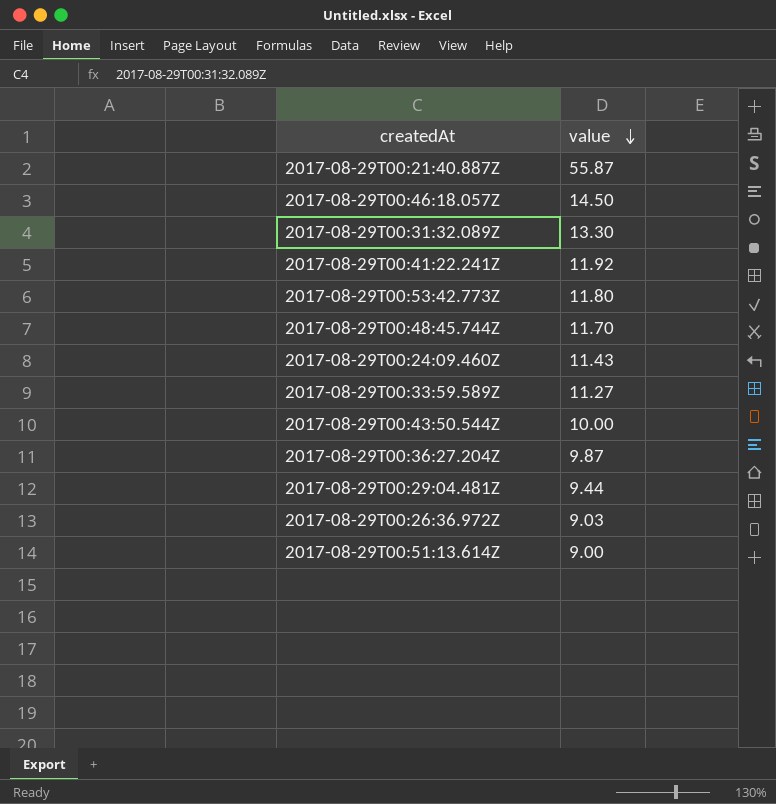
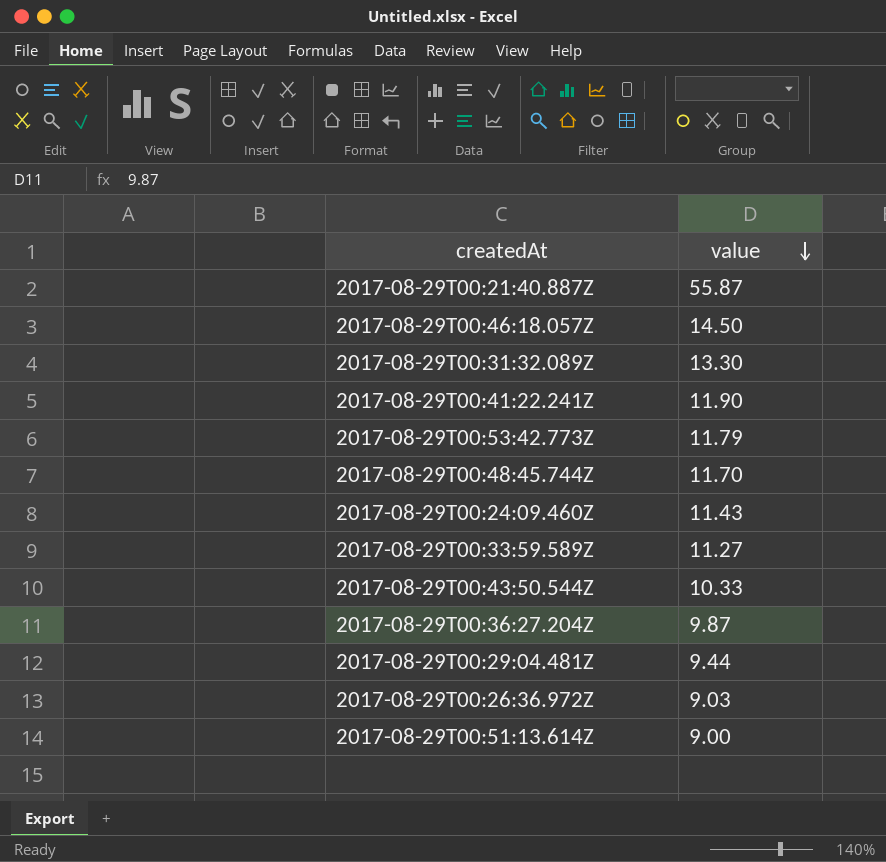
2017-08-29T00:41:22.241Z | value: 11.92 -> 11.90
2017-08-29T00:53:42.773Z | value: 11.80 -> 11.79
2017-08-29T00:43:50.544Z | value: 10.00 -> 10.33

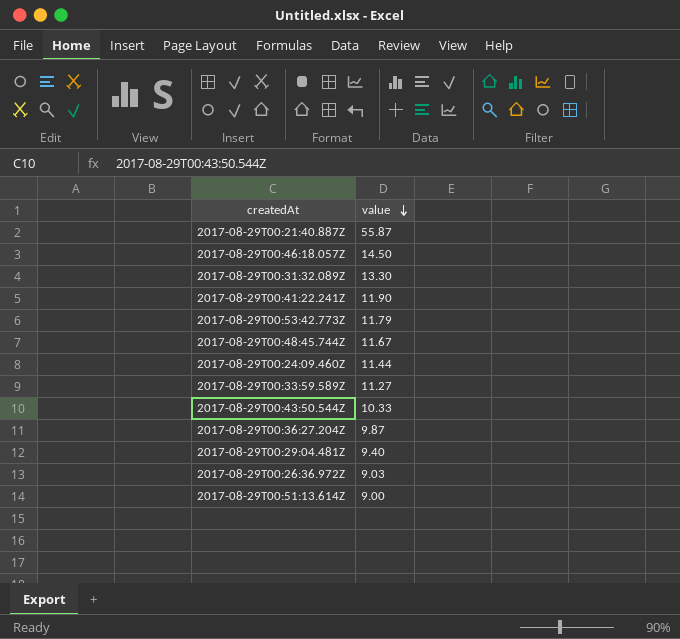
2017-08-29T00:48:45.744Z | value: 11.70 -> 11.67
2017-08-29T00:24:09.460Z | value: 11.43 -> 11.44
2017-08-29T00:29:04.481Z | value: 9.44 -> 9.40

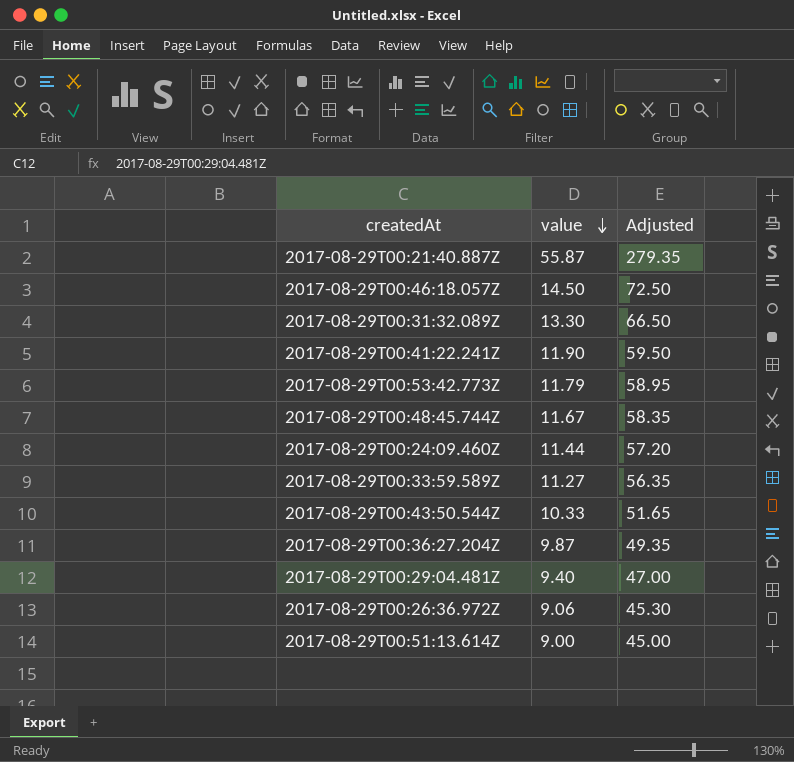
column Adjusted | formula: none -> [value] * 5
2017-08-29T00:26:36.972Z | value: 9.03 -> 9.06

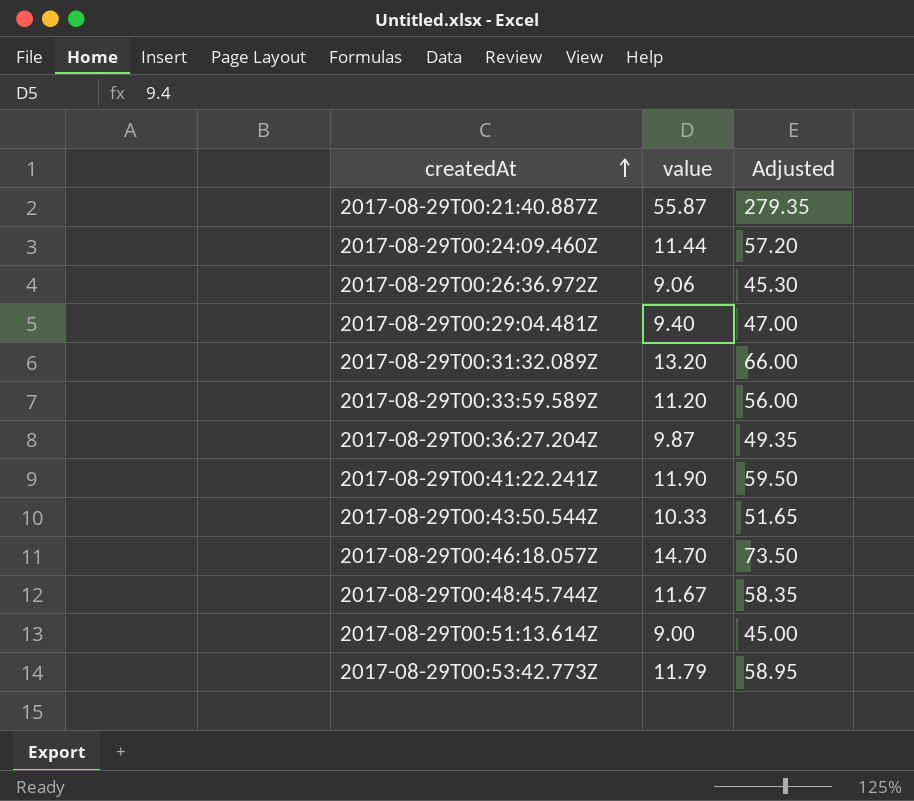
row order: value descending -> createdAt ascending
2017-08-29T00:31:32.089Z | value: 13.30 -> 13.20
2017-08-29T00:31:32.089Z | Adjusted: 66.50 -> 66.00
2017-08-29T00:33:59.589Z | value: 11.27 -> 11.20
2017-08-29T00:33:59.589Z | Adjusted: 56.35 -> 56.00
2017-08-29T00:46:18.057Z | value: 14.50 -> 14.70
2017-08-29T00:46:18.057Z | Adjusted: 72.50 -> 73.50

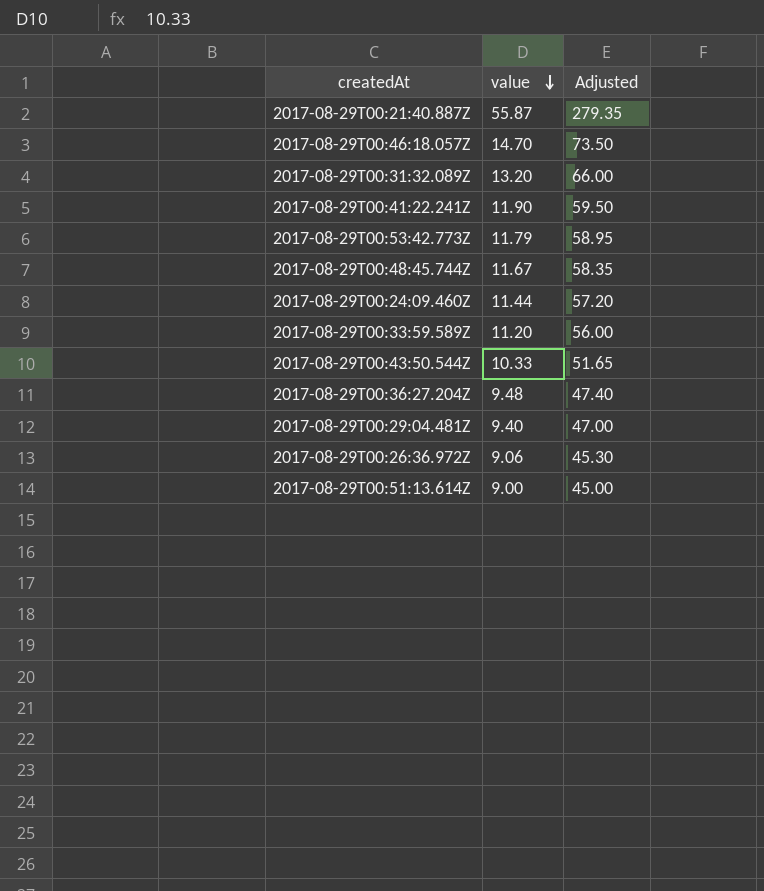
row order: createdAt ascending -> value descending
2017-08-29T00:36:27.204Z | value: 9.87 -> 9.48
2017-08-29T00:36:27.204Z | Adjusted: 49.35 -> 47.40

